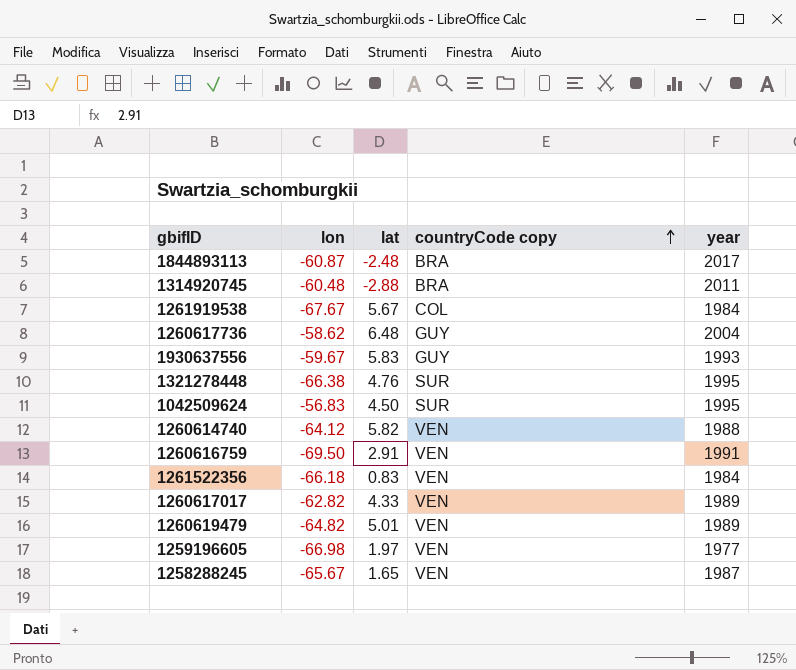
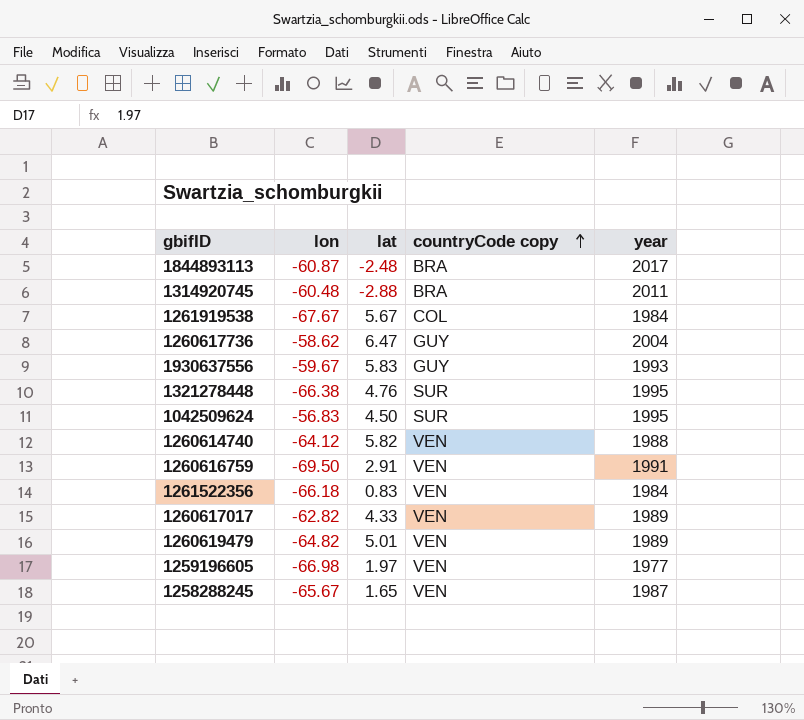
1260617736 | lat: 6.48 -> 6.47

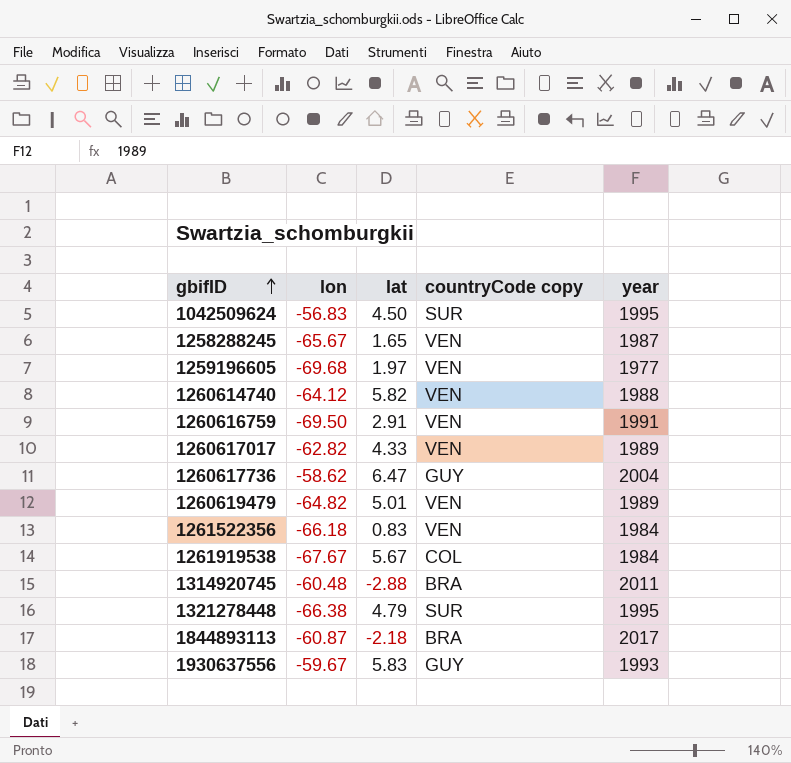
row order: countryCode copy ascending -> gbifID ascending
1259196605 | lon: -66.98 -> -69.68
1321278448 | lat: 4.76 -> 4.79
1844893113 | lat: -2.48 -> -2.18

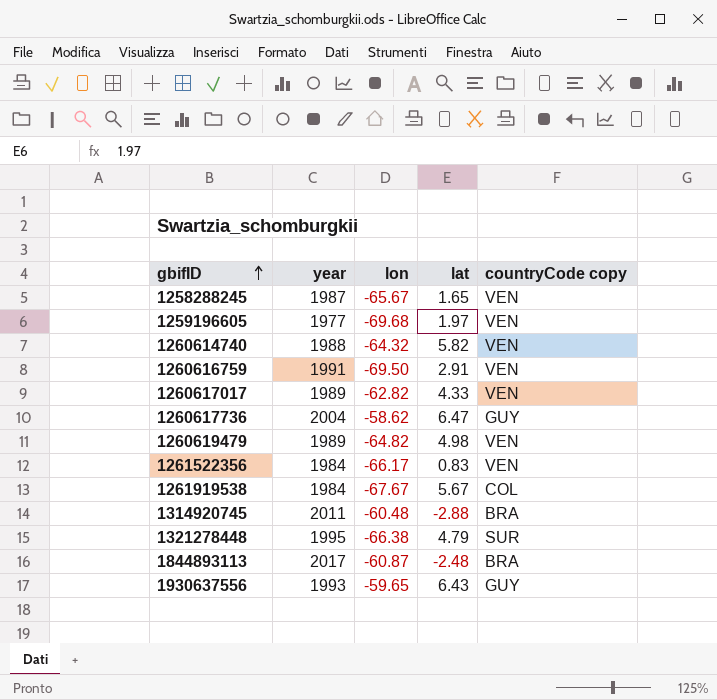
column year | position: 5 -> 2
row 1042509624: -56.83 | 4.50 | SUR | 1995 -> none
1260614740 | lon: -64.12 -> -64.32
1260619479 | lat: 5.01 -> 4.98
1261522356 | lon: -66.18 -> -66.17
1844893113 | lat: -2.18 -> -2.48
1930637556 | lon: -59.67 -> -59.65
1930637556 | lat: 5.83 -> 6.43

